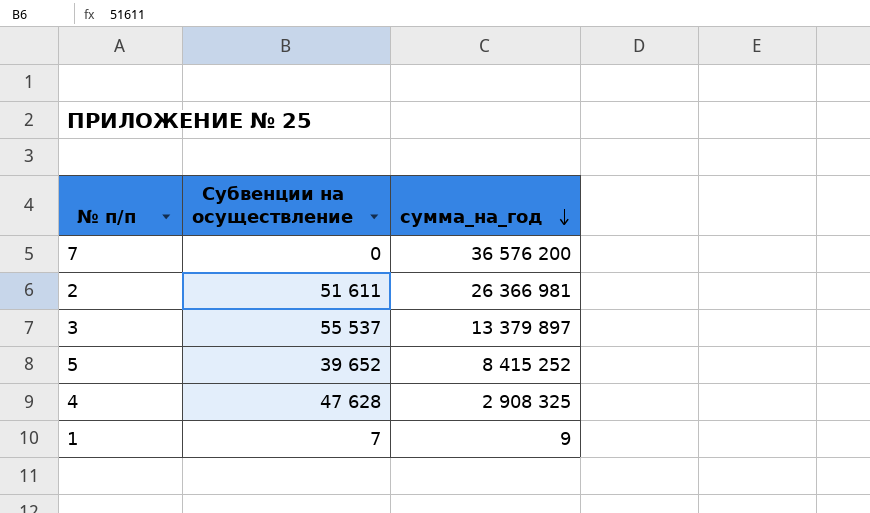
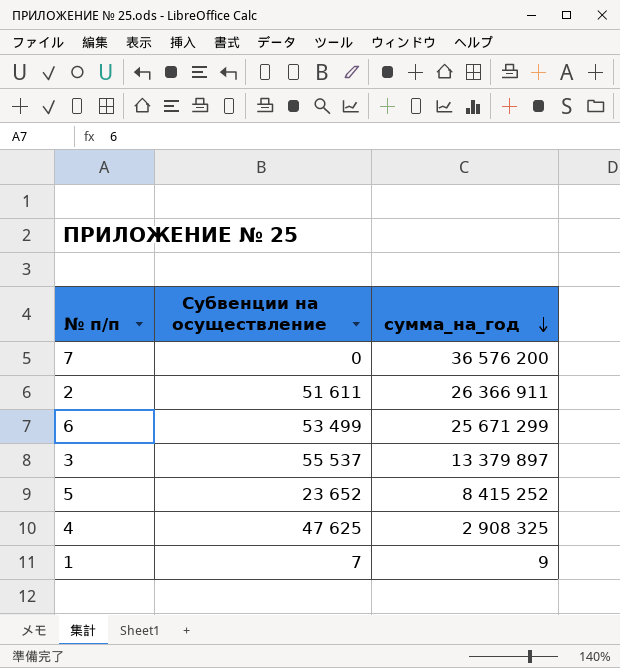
2 | сумма_на_год: 26 366 981 -> 26 366 911
row 6: none -> 53 499 | 25 671 299
5 | Субвенции на осуществление: 39 652 -> 23 652
4 | Субвенции на осуществление: 47 628 -> 47 625

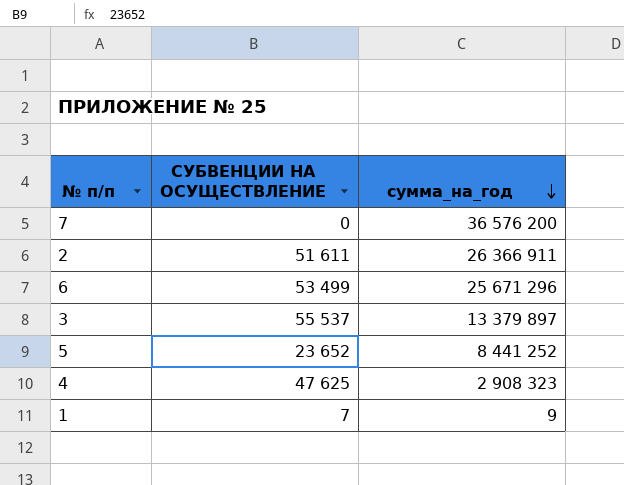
column name: Субвенции на осуществление -> СУБВЕНЦИИ НА ОСУЩЕСТВЛЕНИЕ
6 | сумма_на_год: 25 671 299 -> 25 671 296
5 | сумма_на_год: 8 415 252 -> 8 441 252
4 | сумма_на_год: 2 908 325 -> 2 908 323

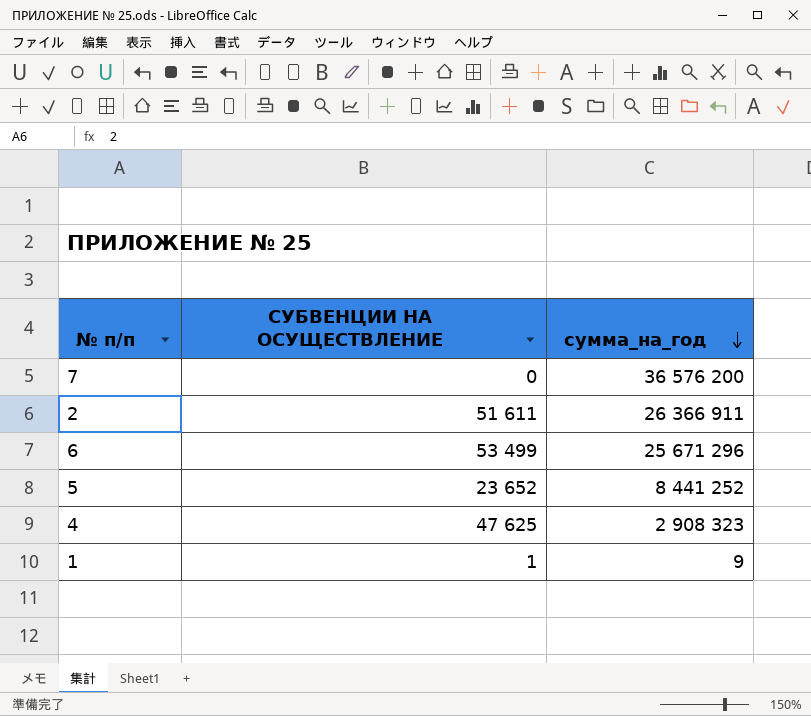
row 3: 55 537 | 13 379 897 -> none
1 | СУБВЕНЦИИ НА ОСУЩЕСТВЛЕНИЕ: 7 -> 1

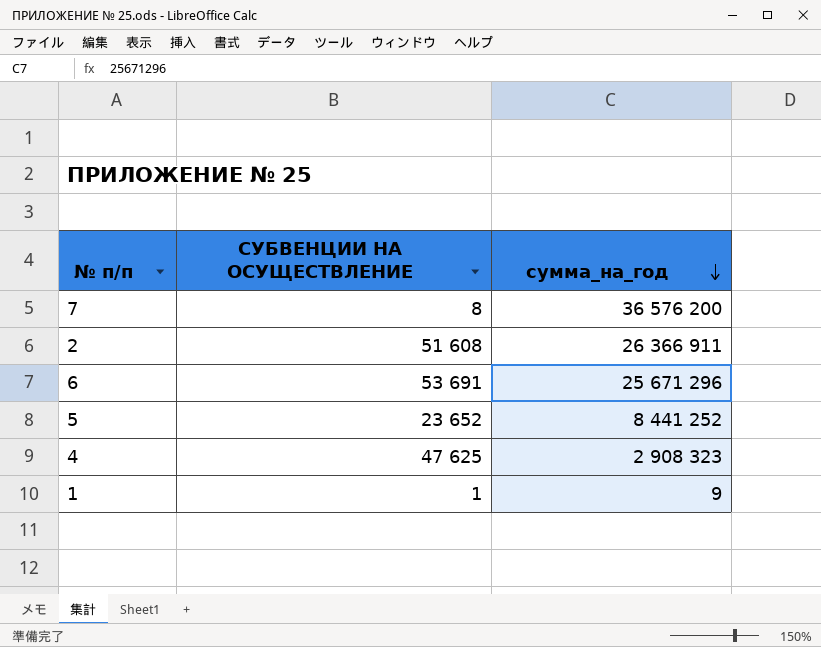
7 | СУБВЕНЦИИ НА ОСУЩЕСТВЛЕНИЕ: 0 -> 8
2 | СУБВЕНЦИИ НА ОСУЩЕСТВЛЕНИЕ: 51 611 -> 51 608
6 | СУБВЕНЦИИ НА ОСУЩЕСТВЛЕНИЕ: 53 499 -> 53 691

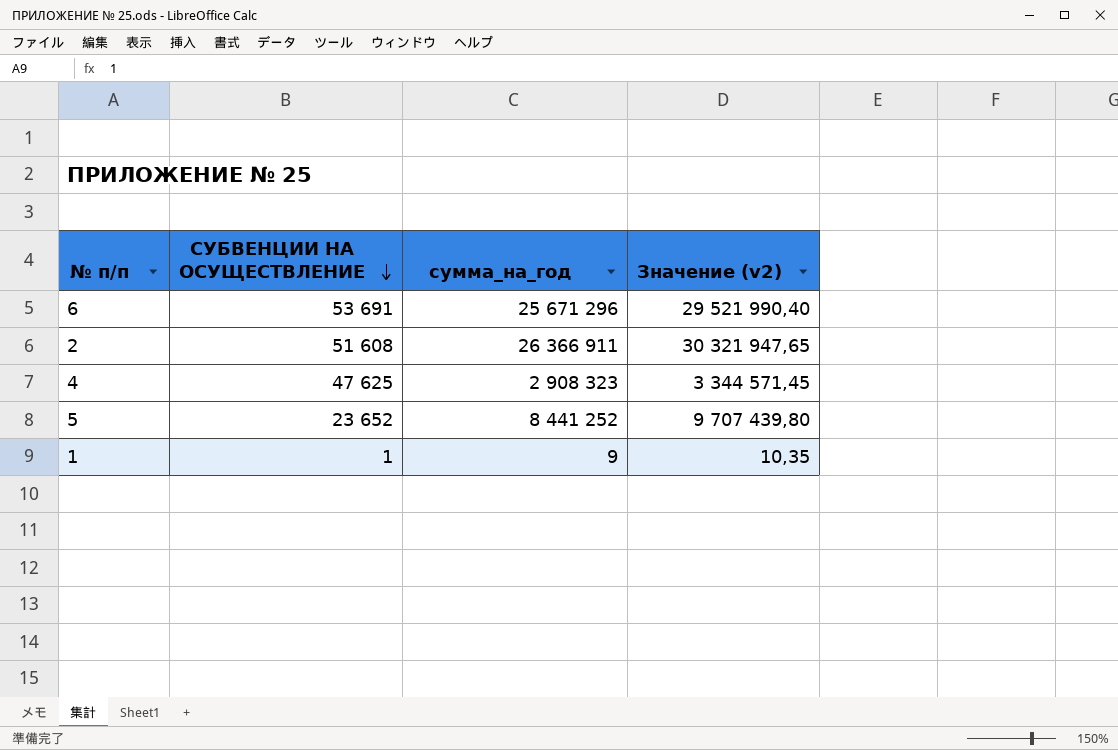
row order: сумма_на_год descending -> СУБВЕНЦИИ НА ОСУЩЕСТВЛЕНИЕ descending
column Значение (v2) | formula: none -> [сумма_на_год] * 1,15
row 7: 8 | 36 576 200 -> none

